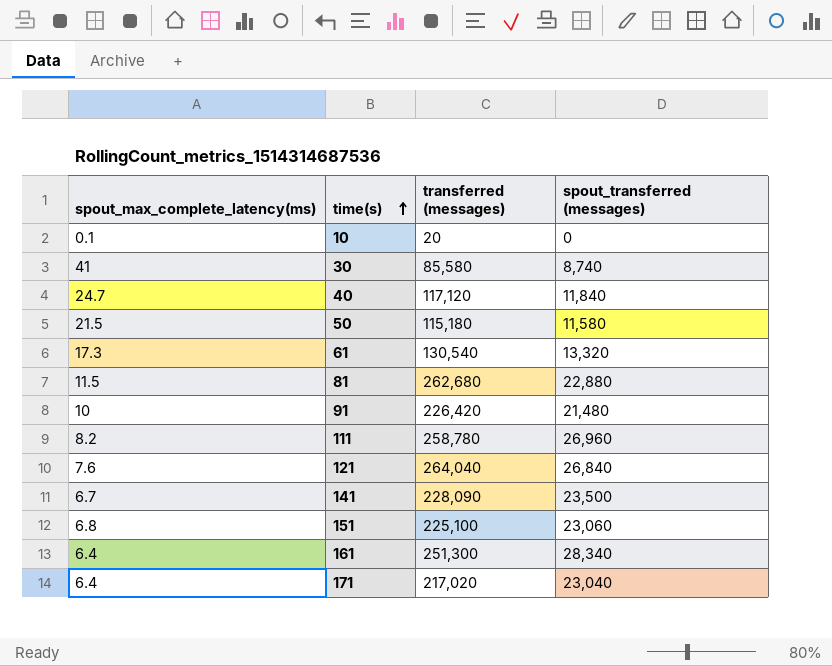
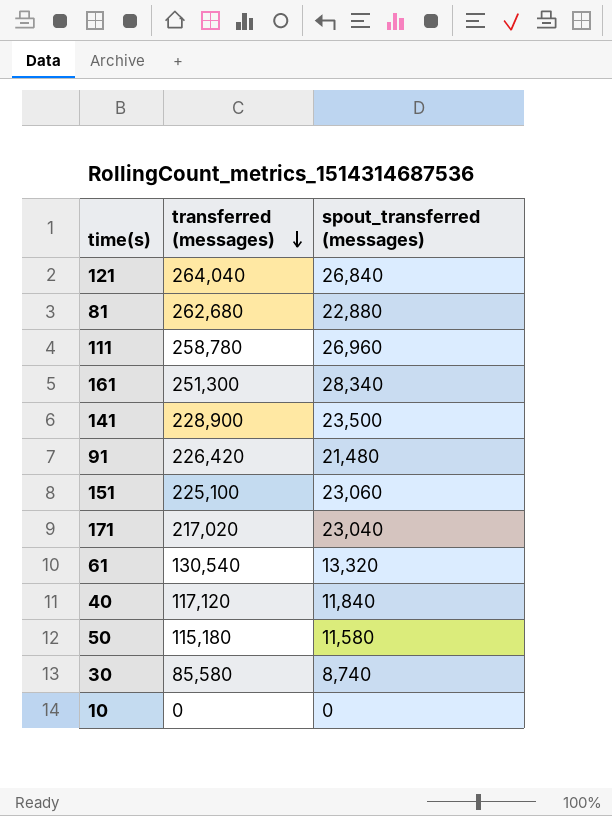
row order: time(s) ascending -> transferred (messages) descending
column spout_max_complete_latency(ms) | position: 1 -> none
141 | transferred (messages): 228,090 -> 228,900
10 | transferred (messages): 20 -> 0

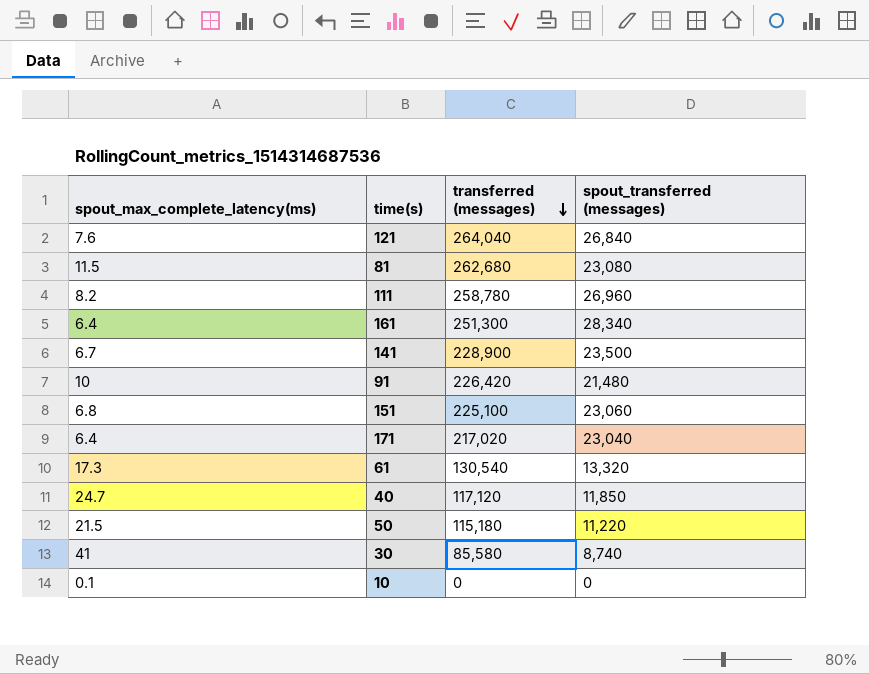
column spout_max_complete_latency(ms) | position: none -> 1
81 | spout_transferred (messages): 22,880 -> 23,080
40 | spout_transferred (messages): 11,840 -> 11,850
50 | spout_transferred (messages): 11,580 -> 11,220

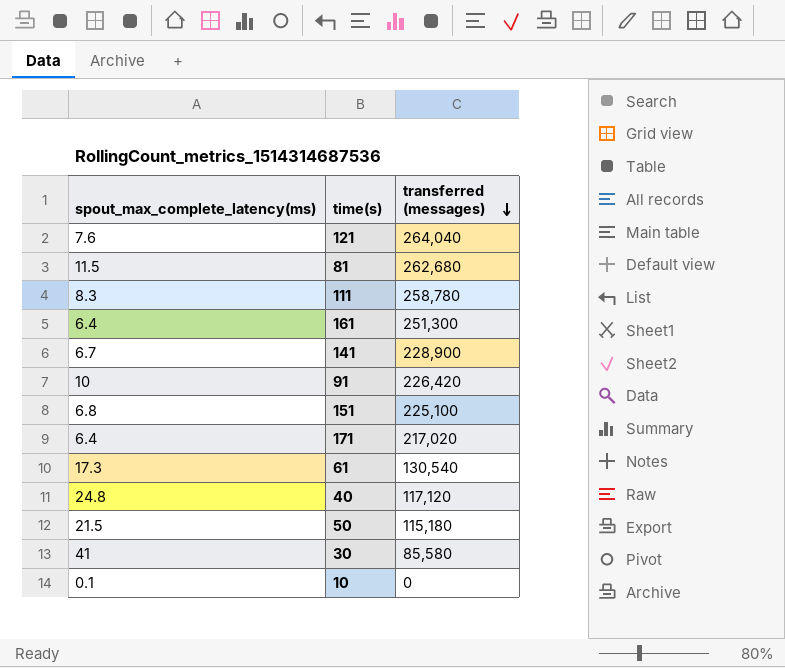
column spout_transferred (messages) | position: 4 -> none
111 | spout_max_complete_latency(ms): 8.2 -> 8.3
40 | spout_max_complete_latency(ms): 24.7 -> 24.8

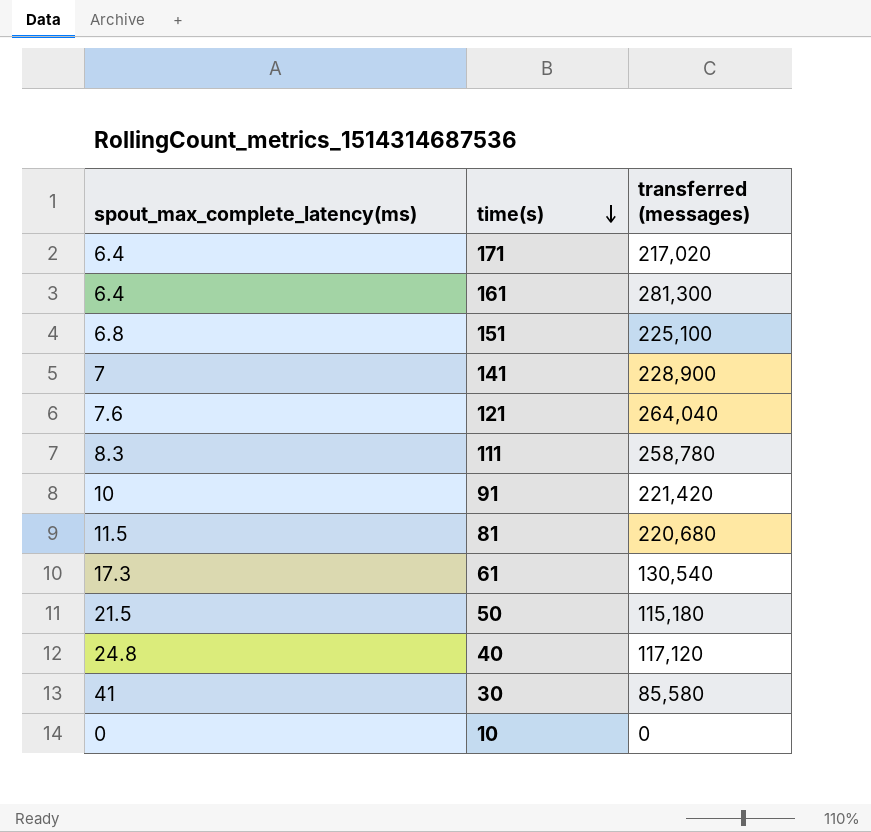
row order: transferred (messages) descending -> time(s) descending
161 | transferred (messages): 251,300 -> 281,300
141 | spout_max_complete_latency(ms): 6.7 -> 7
91 | transferred (messages): 226,420 -> 221,420
81 | transferred (messages): 262,680 -> 220,680
10 | spout_max_complete_latency(ms): 0.1 -> 0

